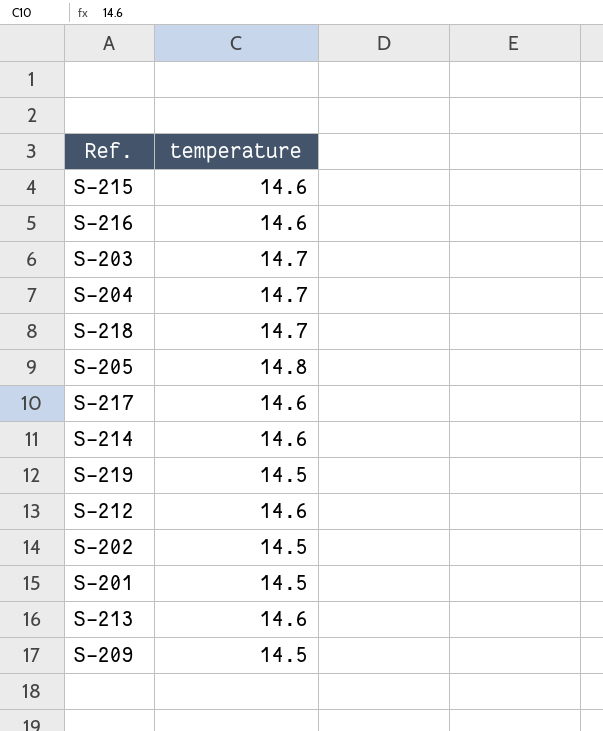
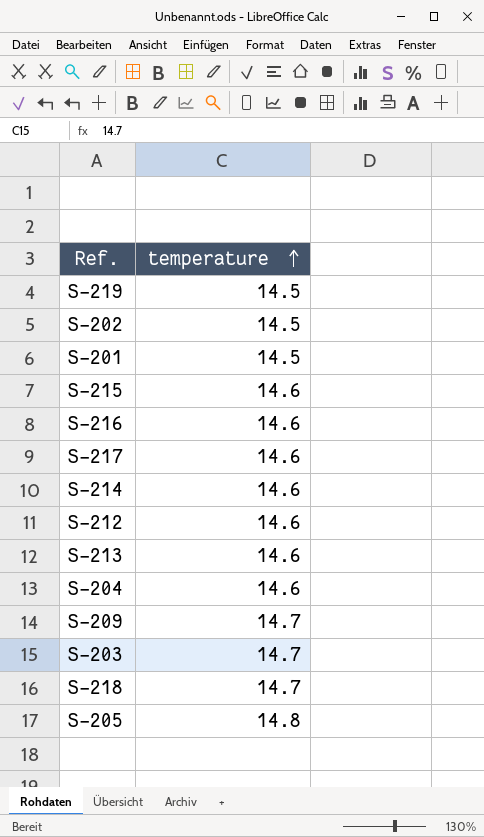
row order: none -> temperature ascending
S-204 | temperature: 14.7 -> 14.6
S-209 | temperature: 14.5 -> 14.7

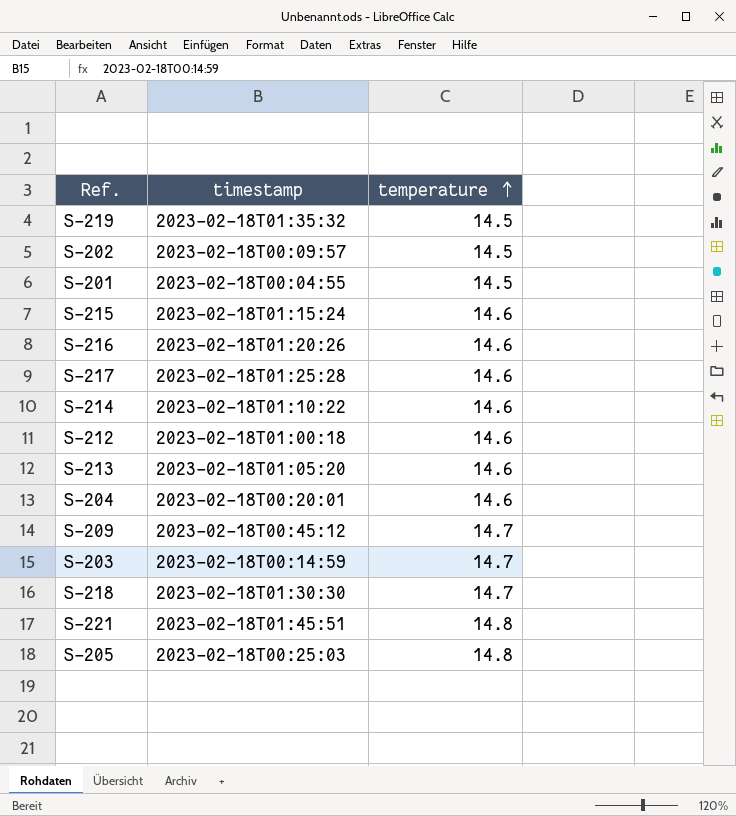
column timestamp | position: none -> 2
row S-221: none -> 2023-02-18T01:45:51 | 14.8

